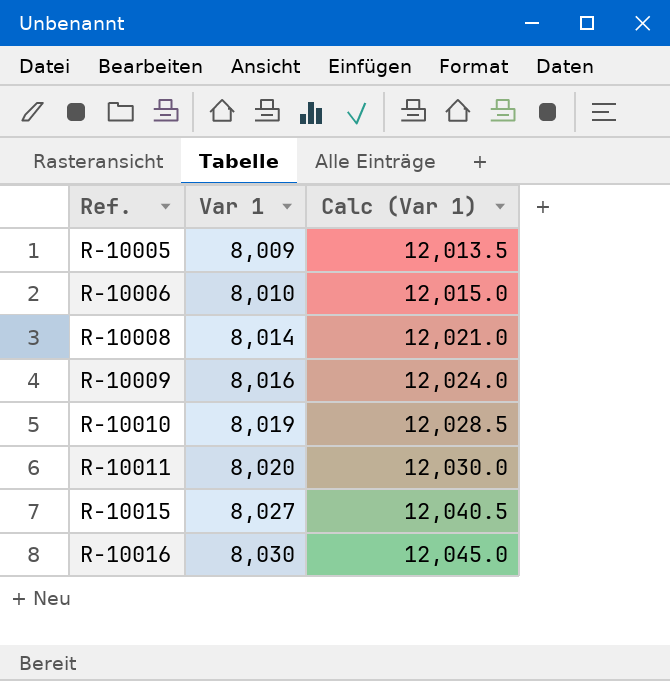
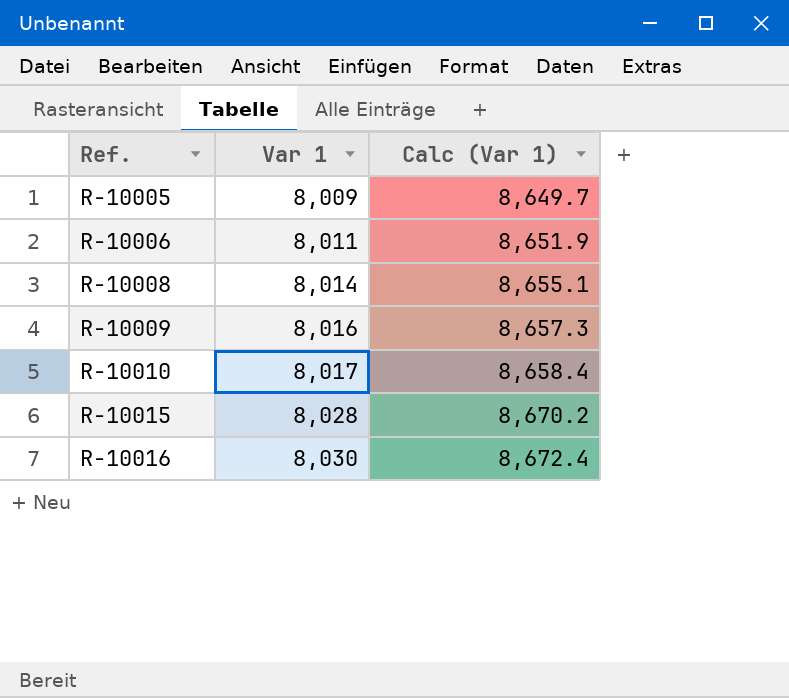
column Calc (Var 1) | formula: [Var 1] * 1.5 -> [Var 1] * 1.08
row R-10011: 8,020 | 12,030.0 -> none
R-10006 | Var 1: 8,010 -> 8,011
R-10010 | Var 1: 8,019 -> 8,017
R-10015 | Var 1: 8,027 -> 8,028

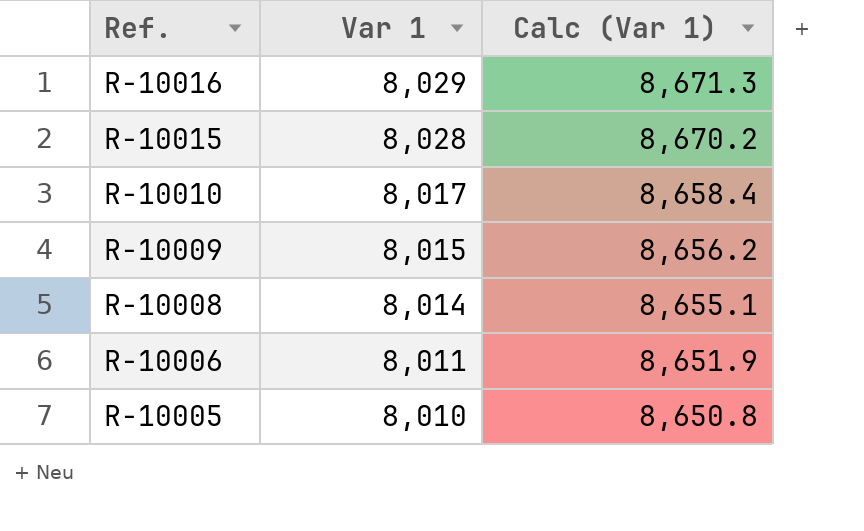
row order: Ref. ascending -> Ref. descending
R-10016 | Var 1: 8,030 -> 8,029
R-10016 | Calc (Var 1): 8,672.4 -> 8,671.3
R-10009 | Var 1: 8,016 -> 8,015
R-10009 | Calc (Var 1): 8,657.3 -> 8,656.2
R-10005 | Var 1: 8,009 -> 8,010
R-10005 | Calc (Var 1): 8,649.7 -> 8,650.8

